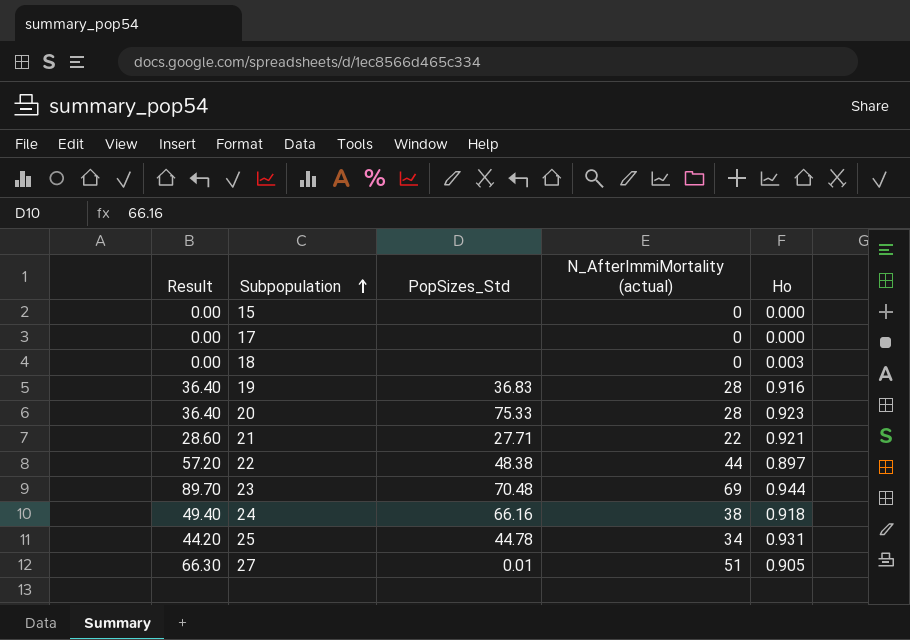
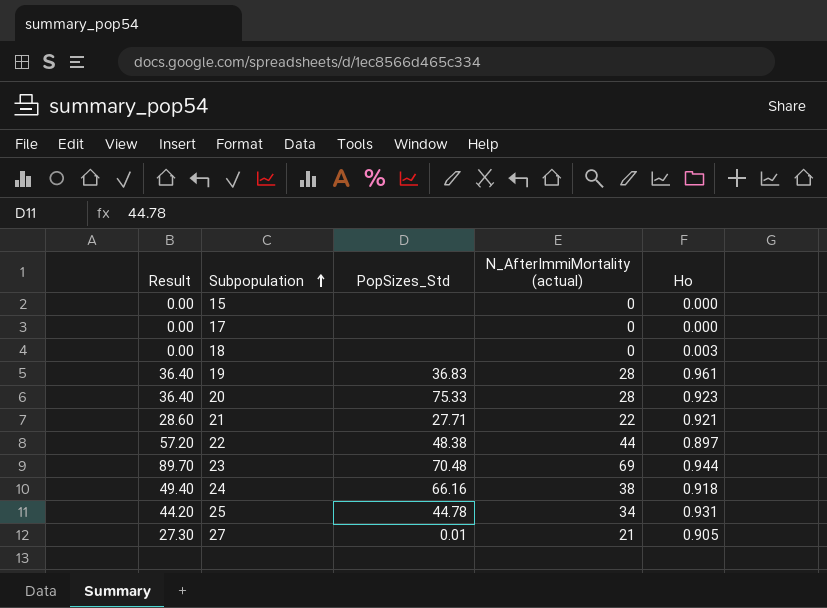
19 | Ho: 0.916 -> 0.961
27 | Result: 66.30 -> 27.30
27 | N_AfterImmiMortality (actual): 51 -> 21

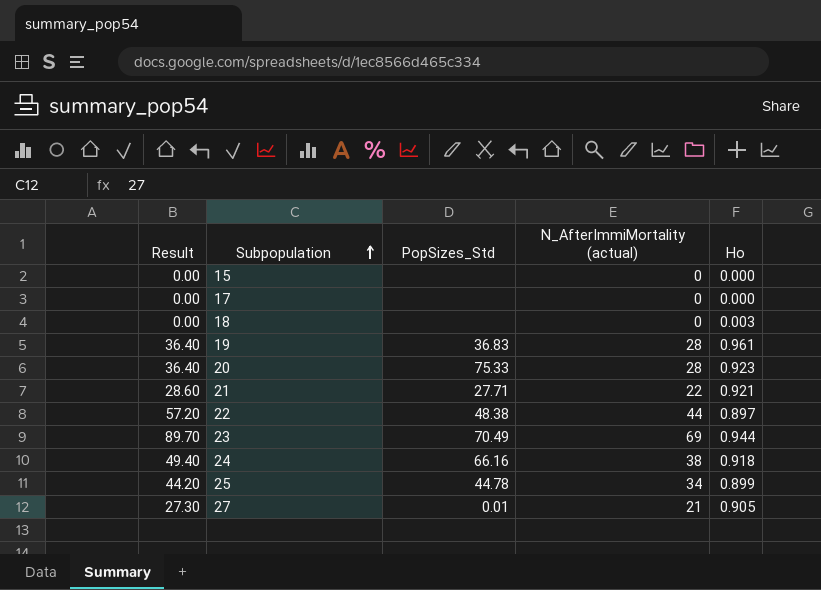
23 | PopSizes_Std: 70.48 -> 70.49
25 | Ho: 0.931 -> 0.899

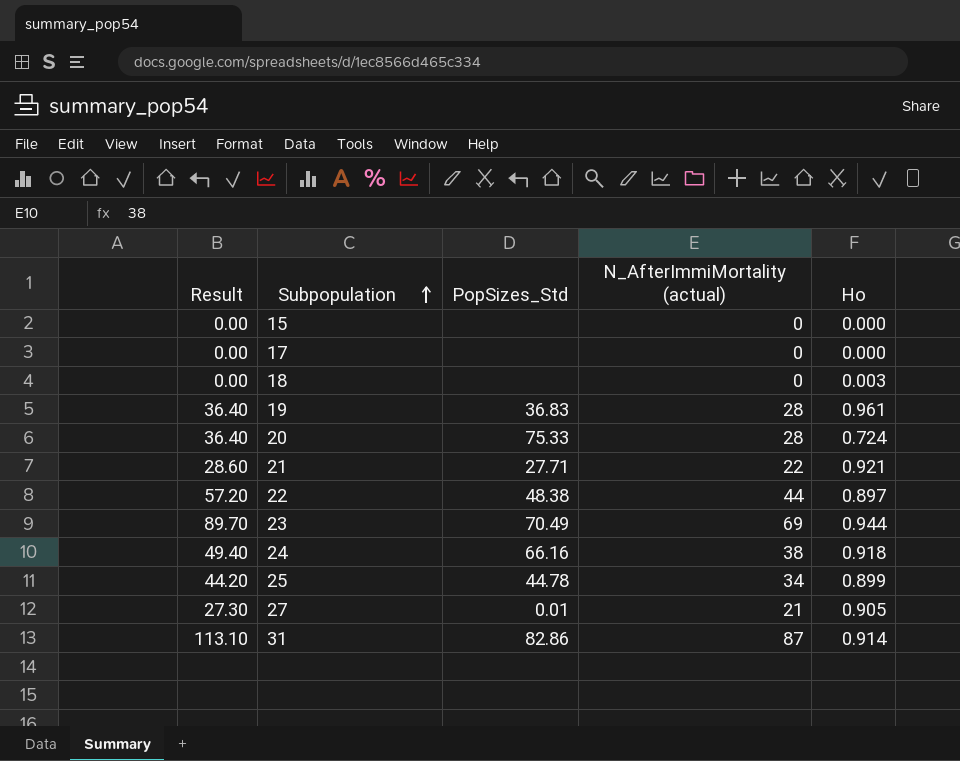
20 | Ho: 0.923 -> 0.724
row 31: none -> 113.10 | 82.86 | 87 | 0.914

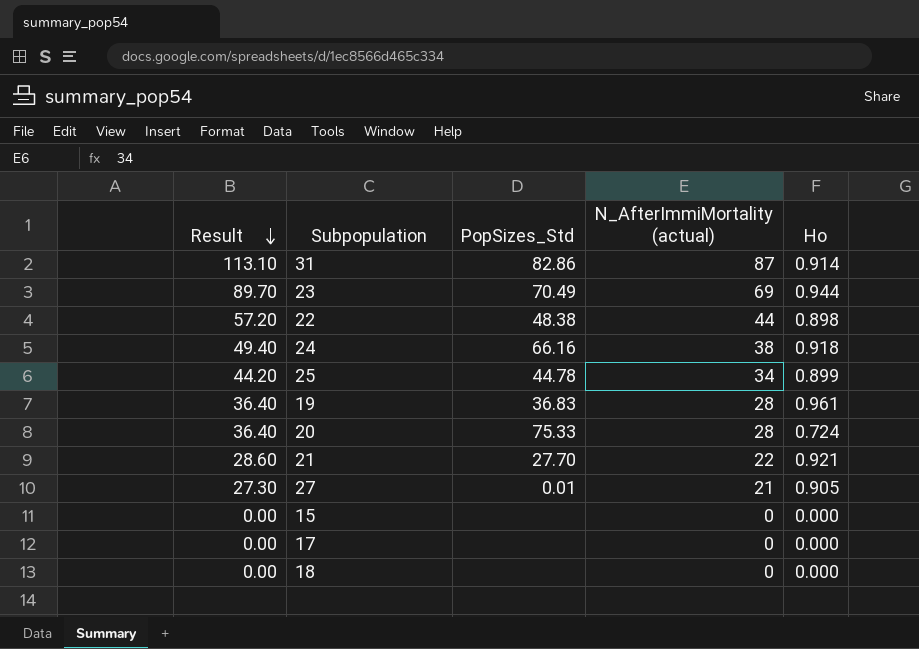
row order: Subpopulation ascending -> Result descending
22 | Ho: 0.897 -> 0.898
21 | PopSizes_Std: 27.71 -> 27.70
18 | Ho: 0.003 -> 0.000

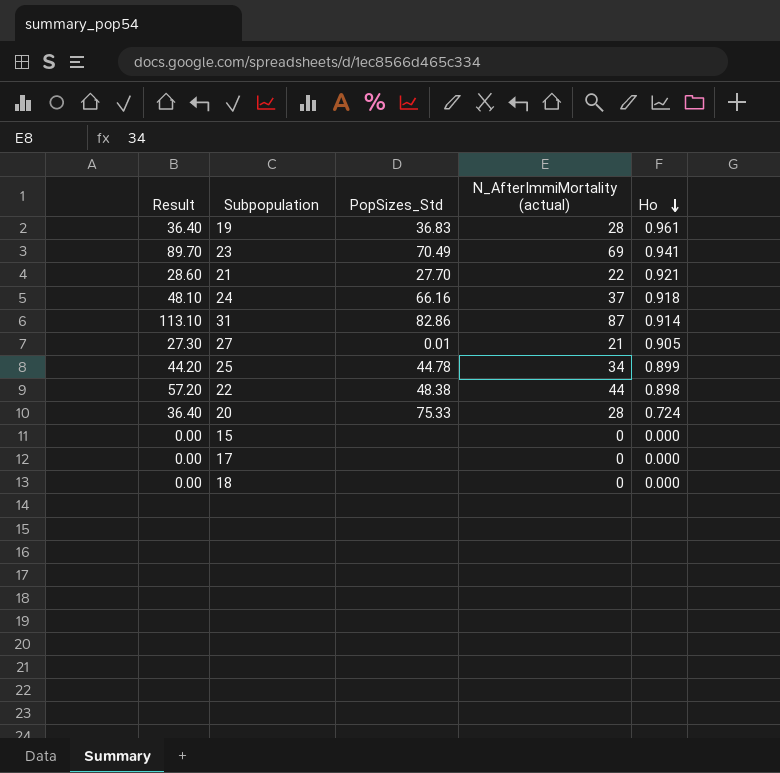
row order: Result descending -> Ho descending
23 | Ho: 0.944 -> 0.941
24 | Result: 49.40 -> 48.10
24 | N_AfterImmiMortality (actual): 38 -> 37

